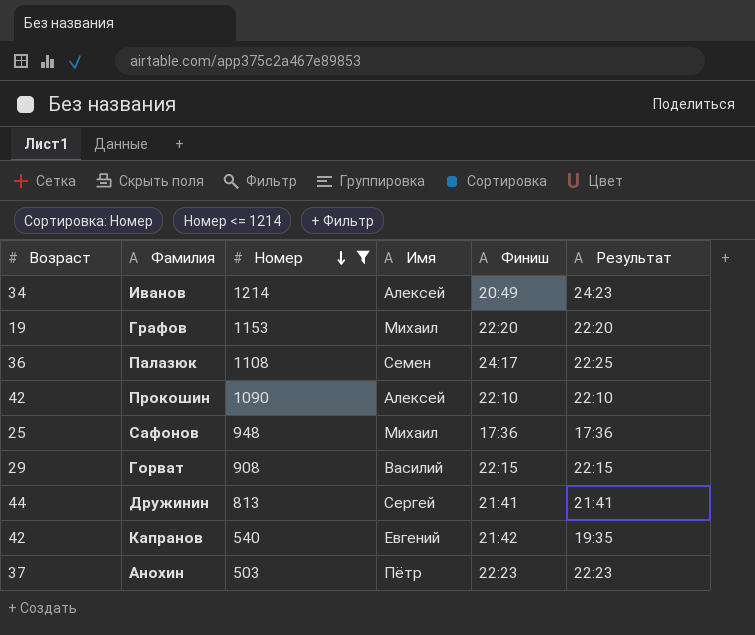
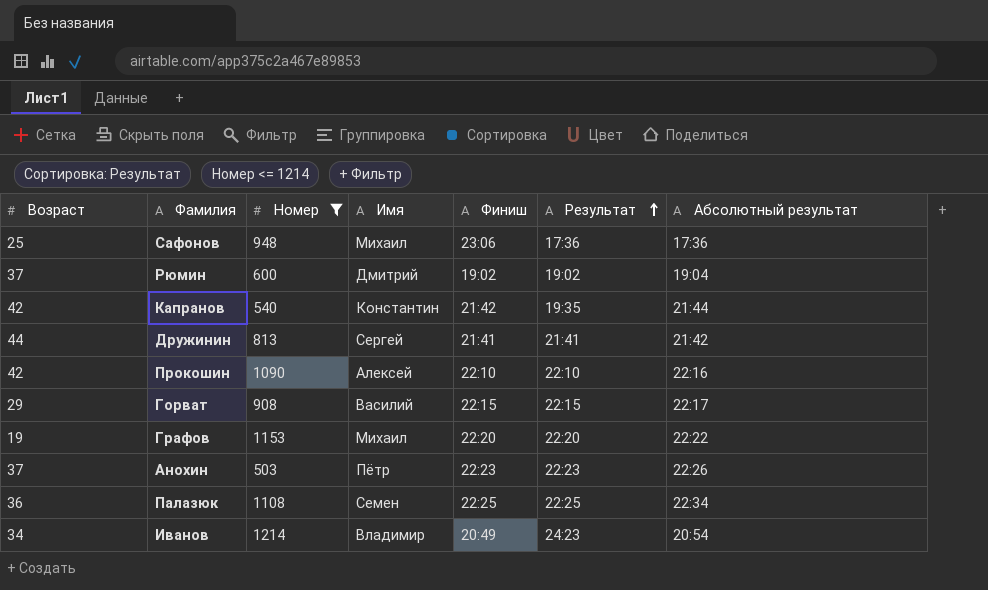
row order: Номер descending -> Результат ascending
column Абсолютный результат | position: none -> 7
Сафонов | Финиш: 17:36 -> 23:06
row Рюмин: none -> 37 | 600 | Дмитрий | 19:02 | 19:02 | 19:04
Капранов | Имя: Евгений -> Константин
Палазюк | Финиш: 24:17 -> 22:25
Иванов | Имя: Алексей -> Владимир

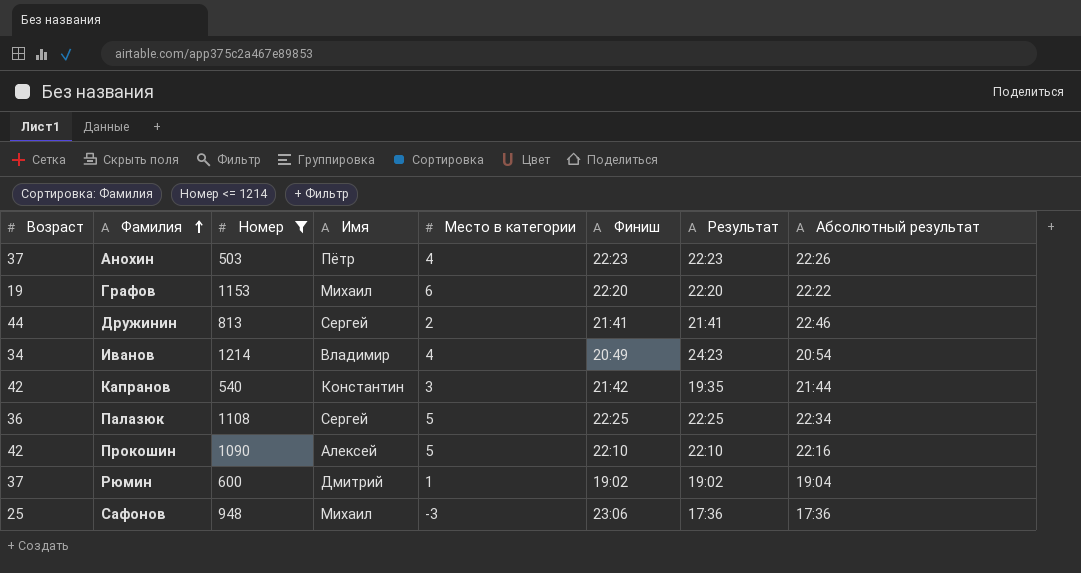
row order: Результат ascending -> Фамилия ascending
column Место в категории | position: none -> 5
row Горват: 29 | 908 | Василий | 22:15 | 22:15 | 22:17 -> none
Дружинин | Абсолютный результат: 21:42 -> 22:46
Палазюк | Имя: Семен -> Сергей

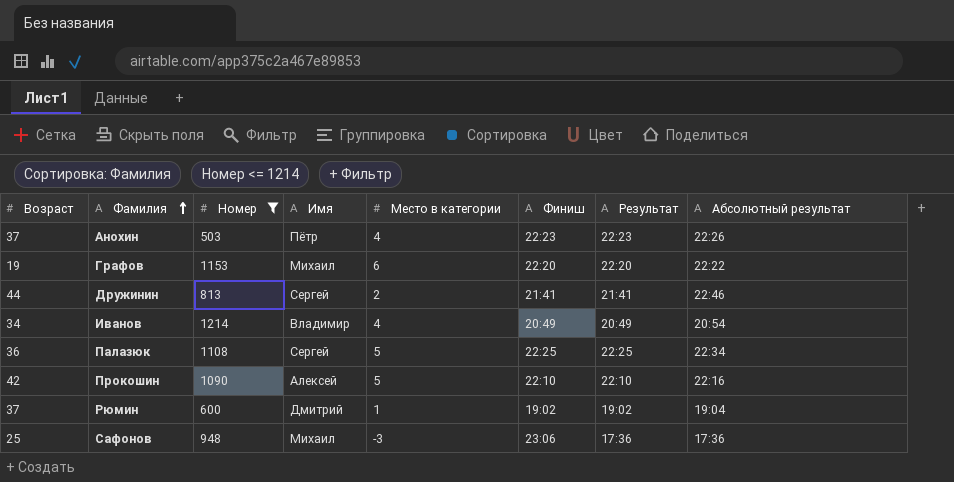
row Капранов: 42 | 540 | Константин | 3 | 21:42 | 19:35 | 21:44 -> none
Иванов | Результат: 24:23 -> 20:49

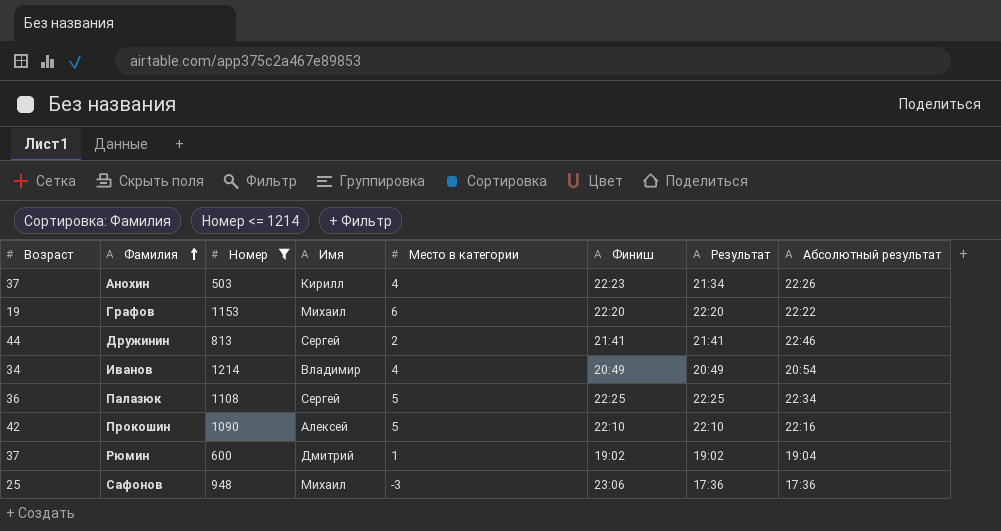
Анохин | Имя: Пётр -> Кирилл
Анохин | Результат: 22:23 -> 21:34

